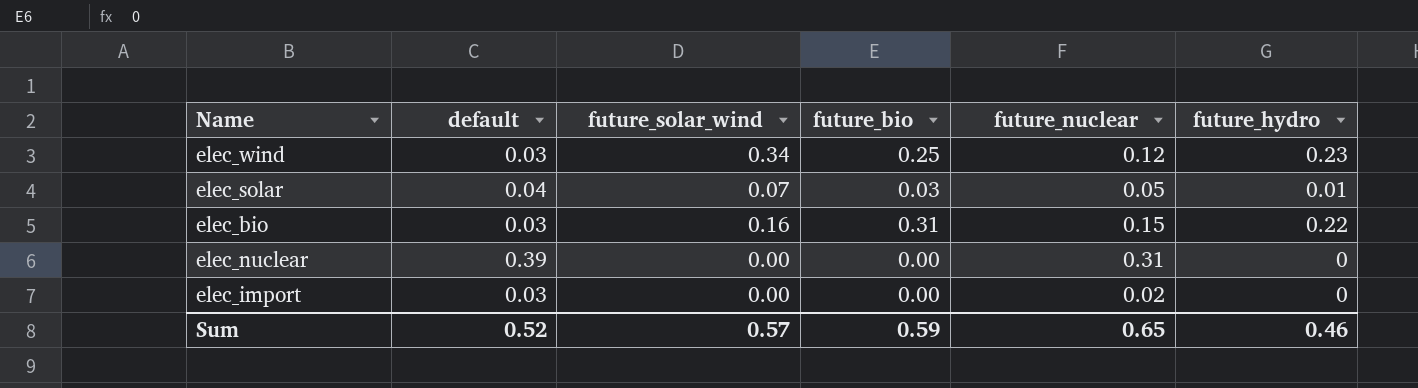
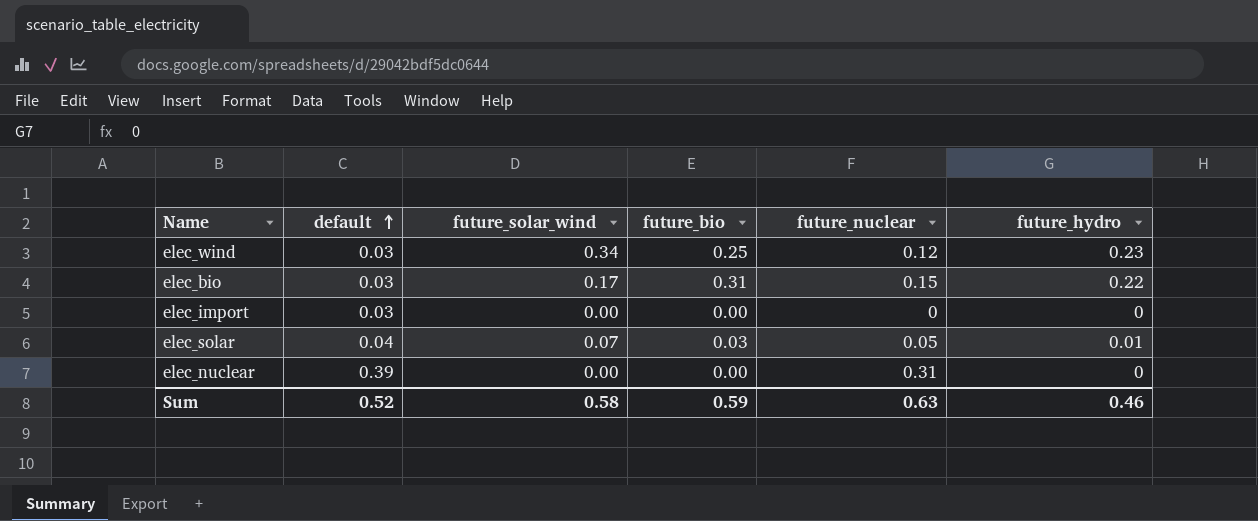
row order: none -> default ascending
elec_bio | future_solar_wind: 0.16 -> 0.17
elec_import | future_nuclear: 0.02 -> 0
Sum | future_solar_wind: 0.57 -> 0.58
Sum | future_nuclear: 0.65 -> 0.63

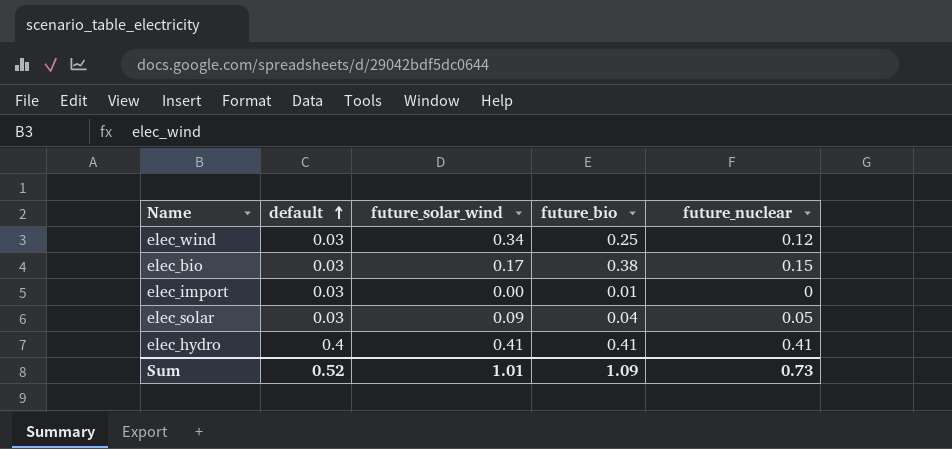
column future_hydro | position: 6 -> none
row elec_nuclear: 0.39 | 0.00 | 0.00 | 0.31 | 0 -> none
elec_bio | future_bio: 0.31 -> 0.38
elec_import | future_bio: 0.00 -> 0.01
elec_solar | default: 0.04 -> 0.03
elec_solar | future_solar_wind: 0.07 -> 0.09
elec_solar | future_bio: 0.03 -> 0.04
row elec_hydro: none -> 0.4 | 0.41 | 0.41 | 0.41
Sum | future_solar_wind: 0.58 -> 1.01
Sum | future_bio: 0.59 -> 1.09
Sum | future_nuclear: 0.63 -> 0.73

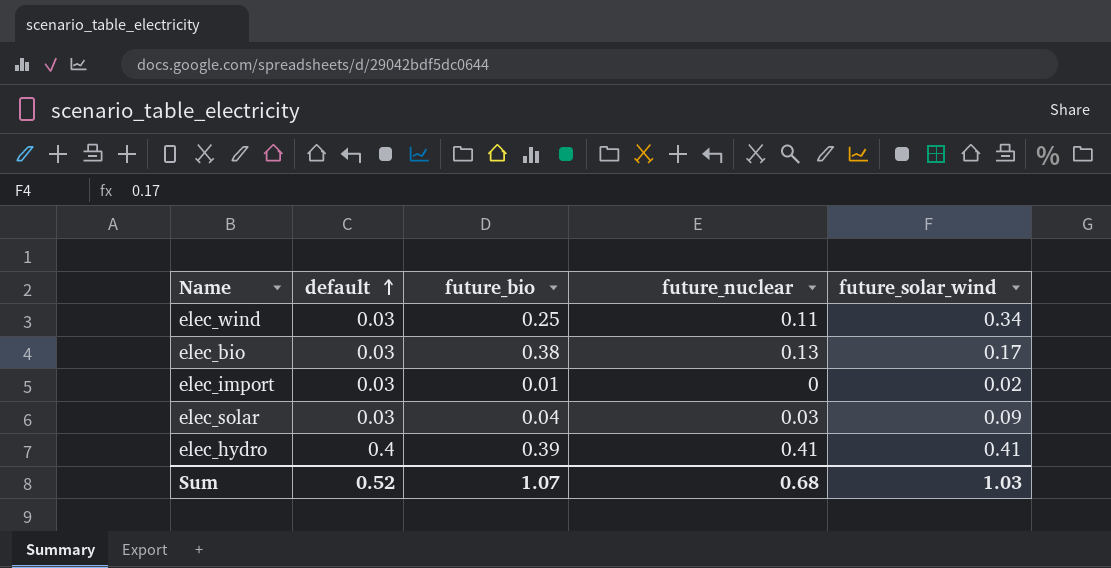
column future_solar_wind | position: 3 -> 5
elec_wind | future_nuclear: 0.12 -> 0.11
elec_bio | future_nuclear: 0.15 -> 0.13
elec_import | future_solar_wind: 0.00 -> 0.02
elec_solar | future_nuclear: 0.05 -> 0.03
elec_hydro | future_bio: 0.41 -> 0.39
Sum | future_bio: 1.09 -> 1.07
Sum | future_nuclear: 0.73 -> 0.68
Sum | future_solar_wind: 1.01 -> 1.03

